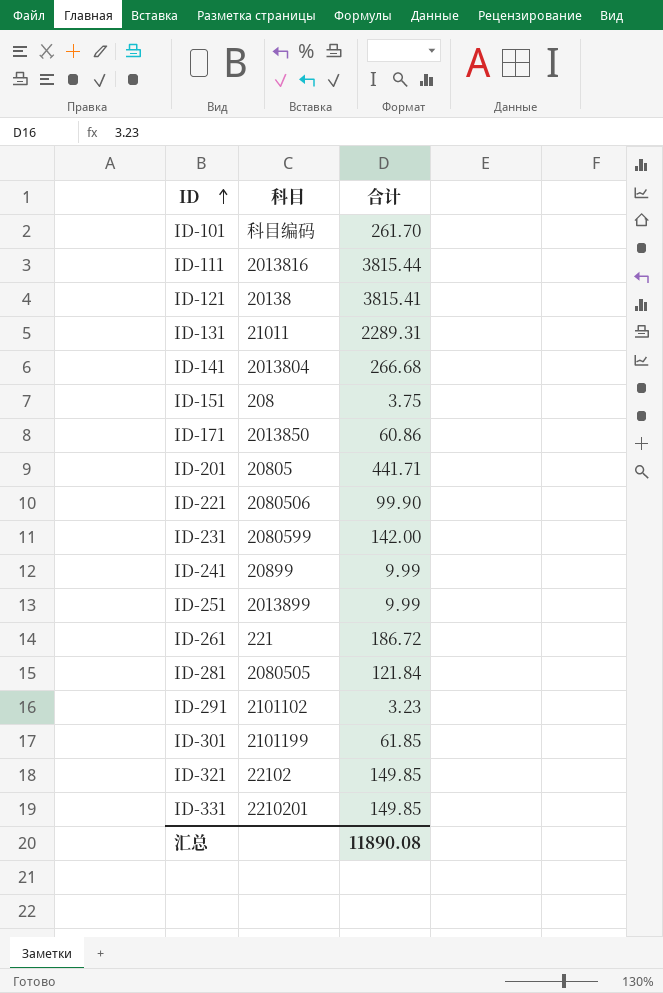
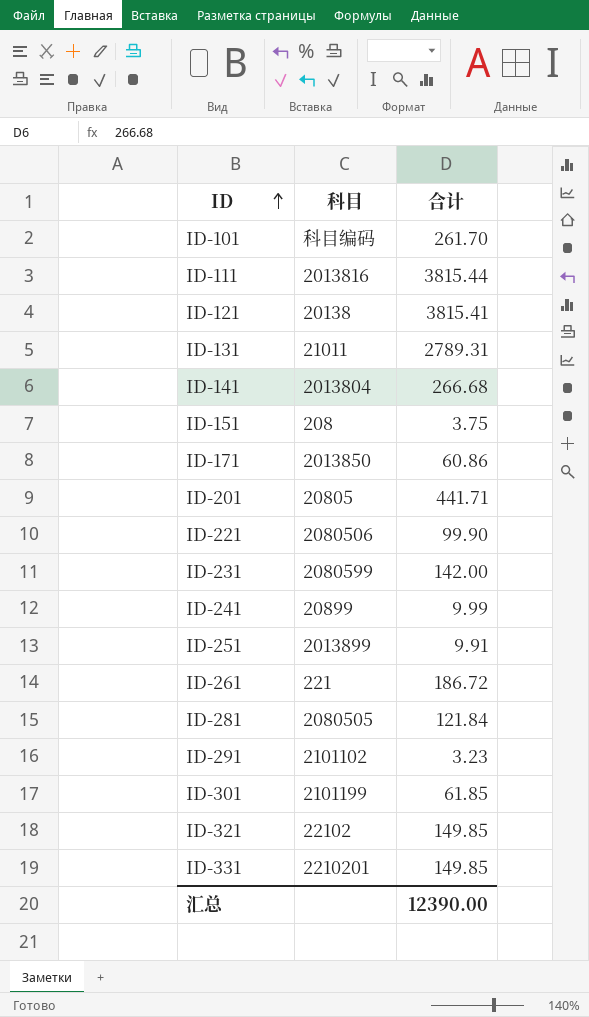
ID-131 | 合计: 2289.31 -> 2789.31
ID-251 | 合计: 9.99 -> 9.91
汇总 | 合计: 11890.08 -> 12390.00

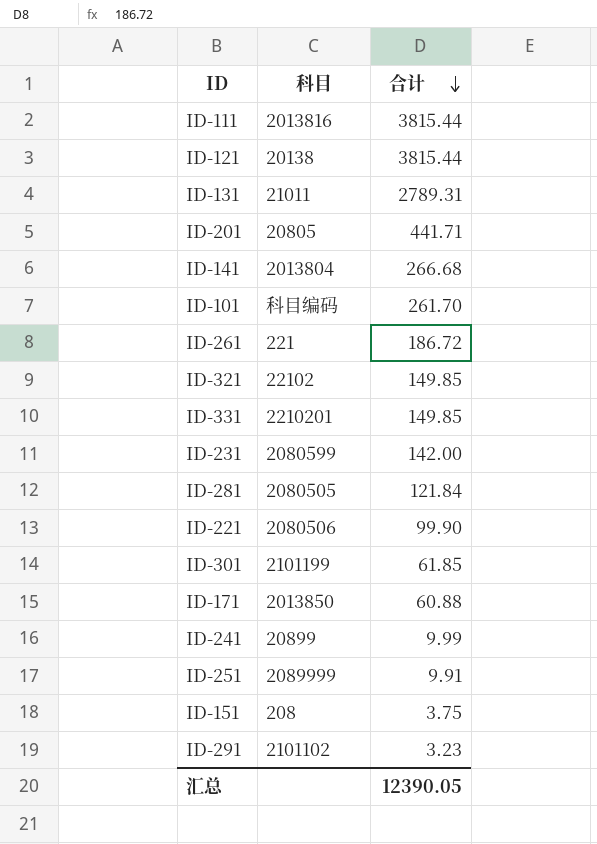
row order: ID ascending -> 合计 descending
ID-121 | 合计: 3815.41 -> 3815.44
ID-171 | 合计: 60.86 -> 60.88
ID-251 | 科目: 2013899 -> 2089999
汇总 | 合计: 12390.00 -> 12390.05

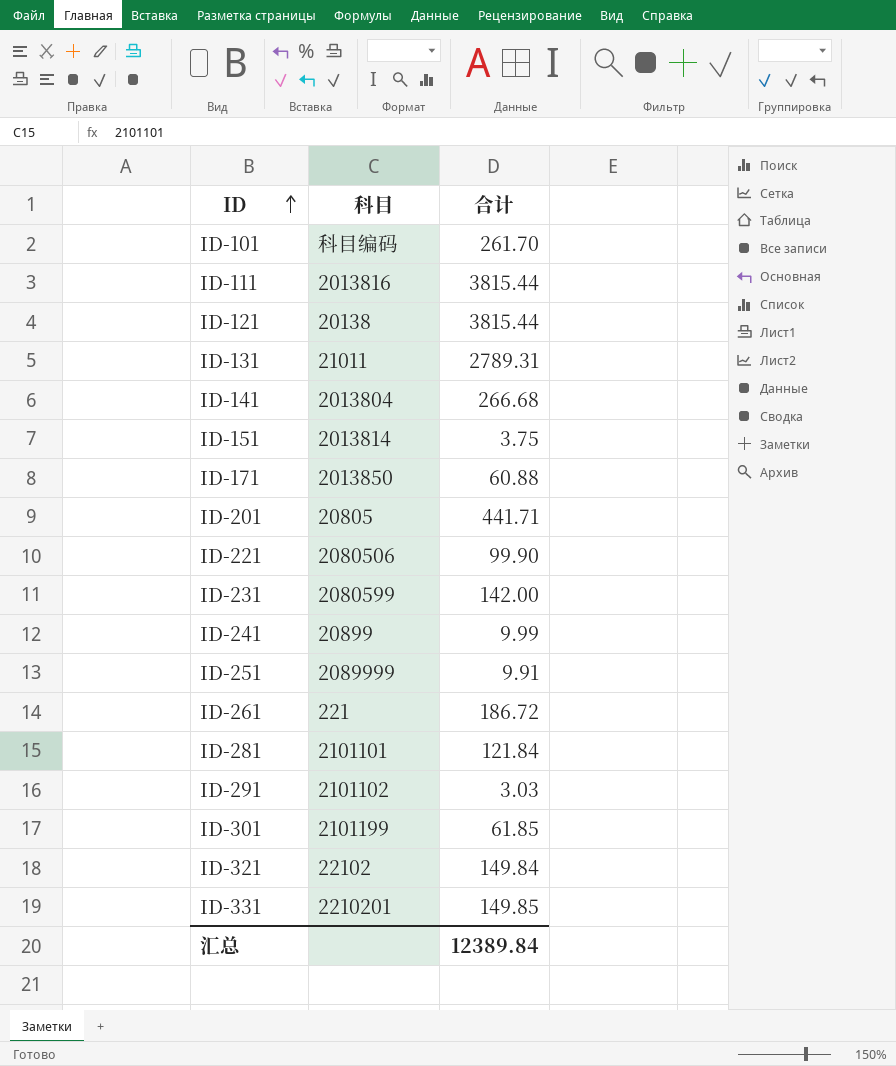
row order: 合计 descending -> ID ascending
ID-151 | 科目: 208 -> 2013814
ID-281 | 科目: 2080505 -> 2101101
ID-291 | 合计: 3.23 -> 3.03
ID-321 | 合计: 149.85 -> 149.84
汇总 | 合计: 12390.05 -> 12389.84

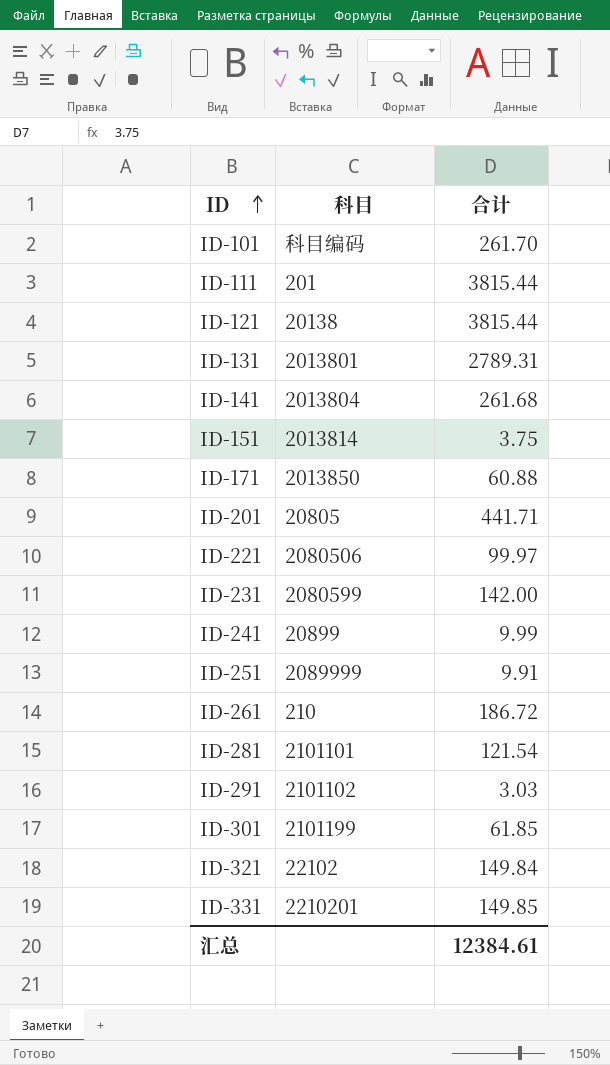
ID-111 | 科目: 2013816 -> 201
ID-131 | 科目: 21011 -> 2013801
ID-141 | 合计: 266.68 -> 261.68
ID-221 | 合计: 99.90 -> 99.97
ID-261 | 科目: 221 -> 210
ID-281 | 合计: 121.84 -> 121.54
汇总 | 合计: 12389.84 -> 12384.61

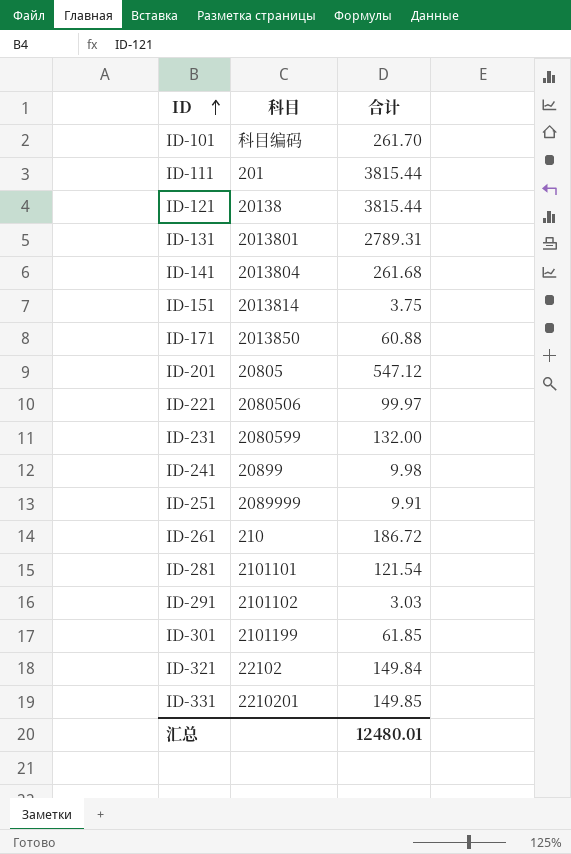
ID-201 | 合计: 441.71 -> 547.12
ID-231 | 合计: 142.00 -> 132.00
ID-241 | 合计: 9.99 -> 9.98
汇总 | 合计: 12384.61 -> 12480.01

